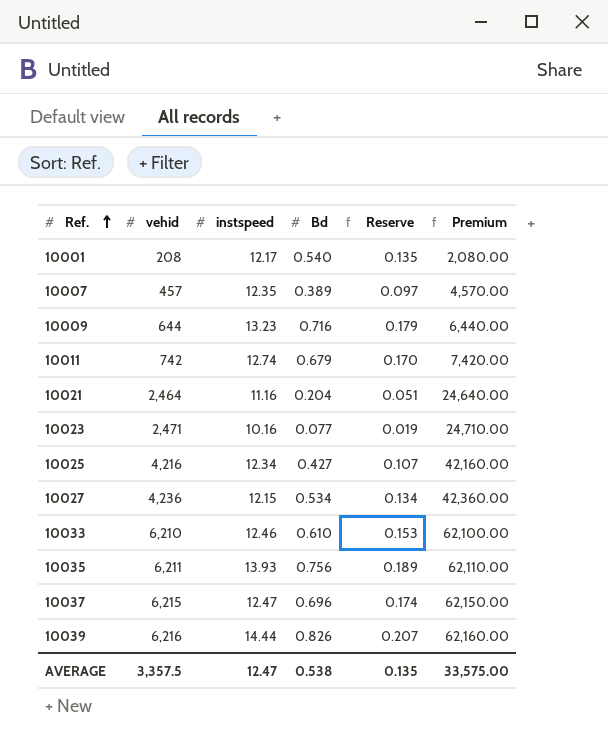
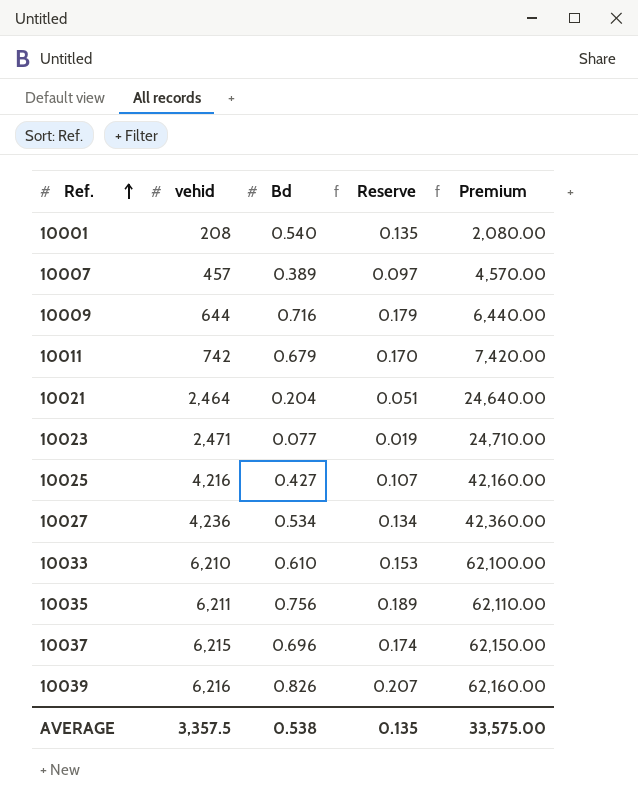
column instspeed | position: 3 -> none

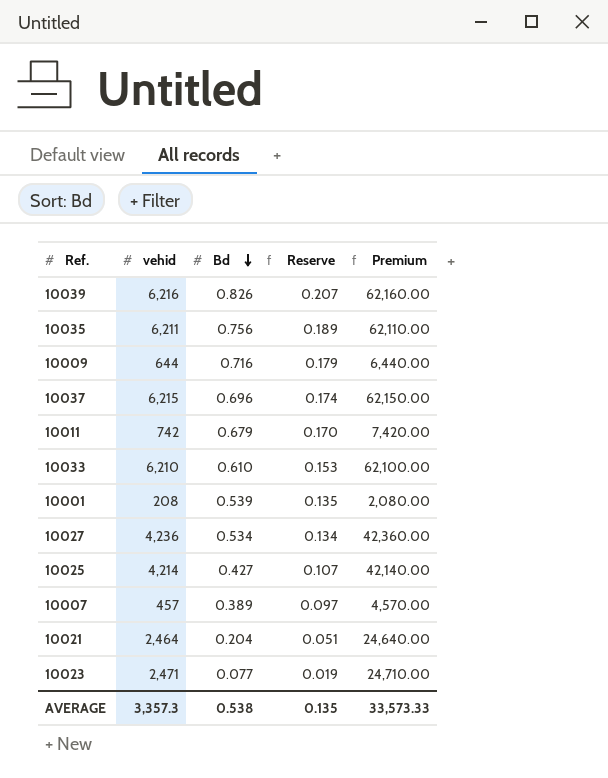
row order: Ref. ascending -> Bd descending
10001 | Bd: 0.540 -> 0.539
10025 | vehid: 4,216 -> 4,214
10025 | Premium: 42,160.00 -> 42,140.00
AVERAGE | vehid: 3,357.5 -> 3,357.3
AVERAGE | Premium: 33,575.00 -> 33,573.33

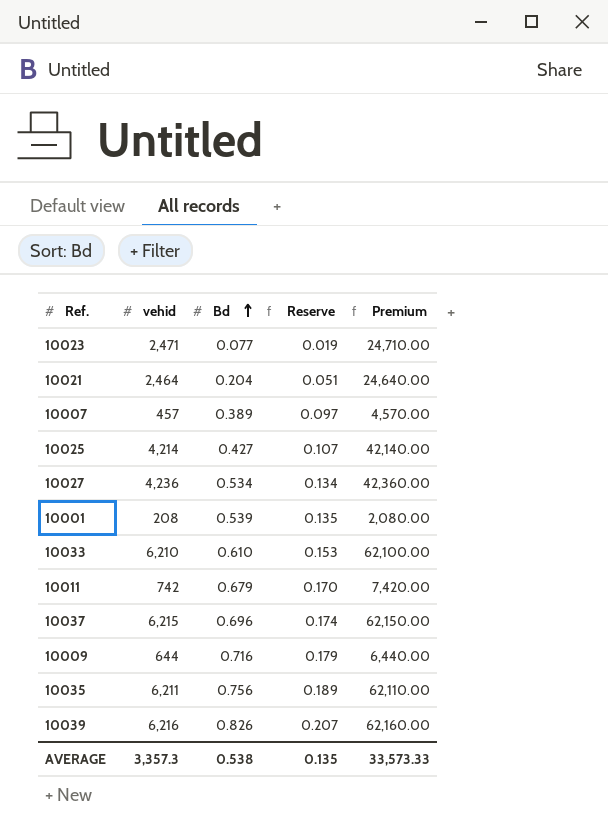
row order: Bd descending -> Bd ascending

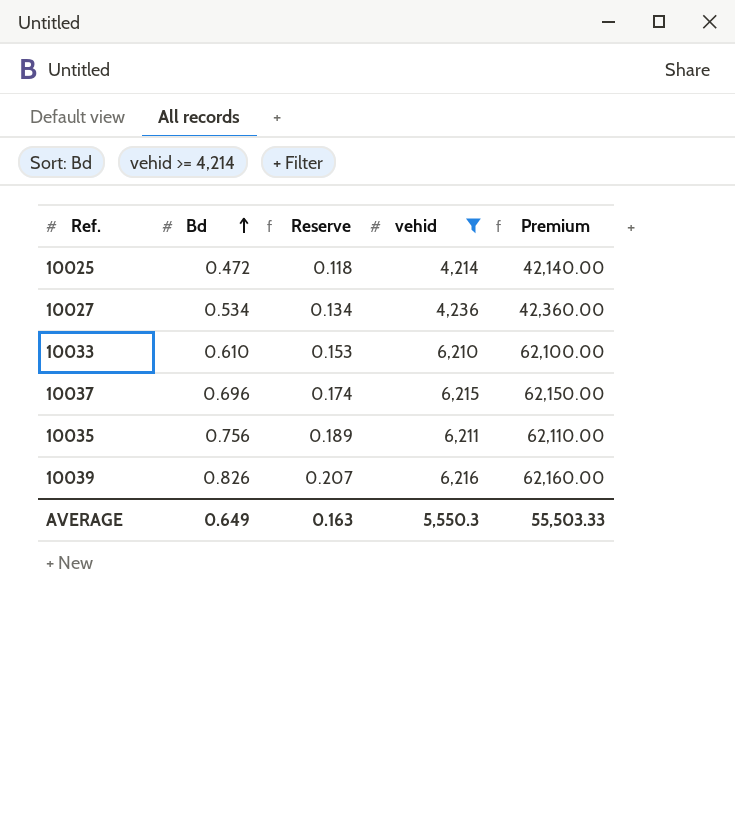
filter: none -> vehid >= 4,214
column vehid | position: 2 -> 4
10025 | Bd: 0.427 -> 0.472
10025 | Reserve: 0.107 -> 0.118
AVERAGE | Bd: 0.538 -> 0.649
AVERAGE | Reserve: 0.135 -> 0.163
AVERAGE | vehid: 3,357.3 -> 5,550.3
AVERAGE | Premium: 33,573.33 -> 55,503.33

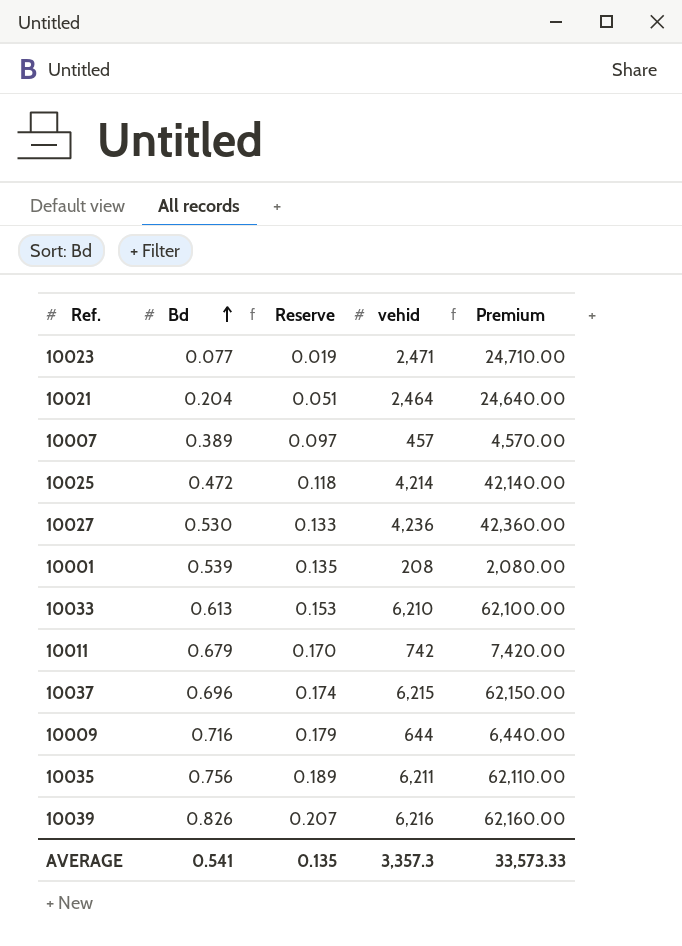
filter: vehid >= 4,214 -> none
10027 | Bd: 0.534 -> 0.530
10027 | Reserve: 0.134 -> 0.133
10033 | Bd: 0.610 -> 0.613
AVERAGE | Bd: 0.649 -> 0.541
AVERAGE | Reserve: 0.163 -> 0.135
AVERAGE | vehid: 5,550.3 -> 3,357.3
AVERAGE | Premium: 55,503.33 -> 33,573.33

